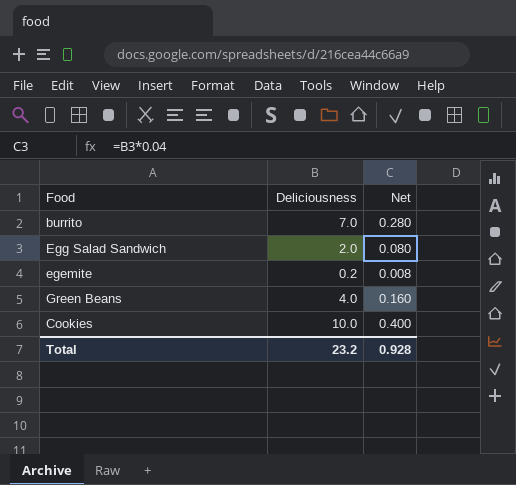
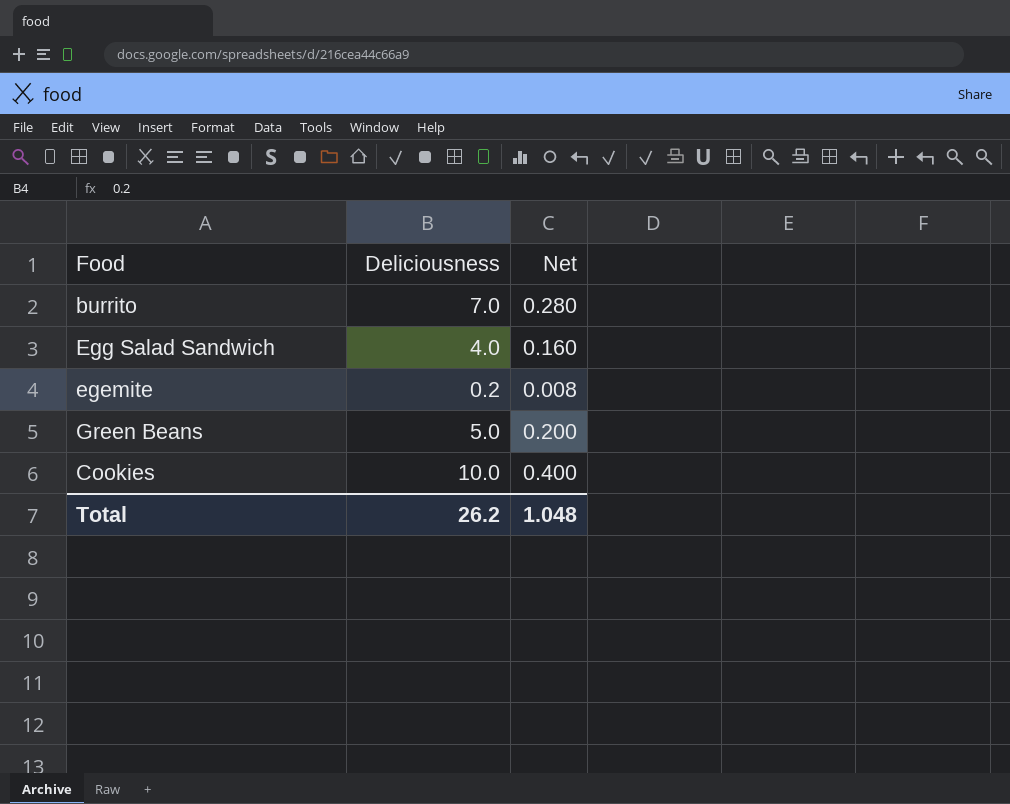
Egg Salad Sandwich | Deliciousness: 2.0 -> 4.0
Egg Salad Sandwich | Net: 0.080 -> 0.160
Green Beans | Deliciousness: 4.0 -> 5.0
Green Beans | Net: 0.160 -> 0.200
Total | Deliciousness: 23.2 -> 26.2
Total | Net: 0.928 -> 1.048

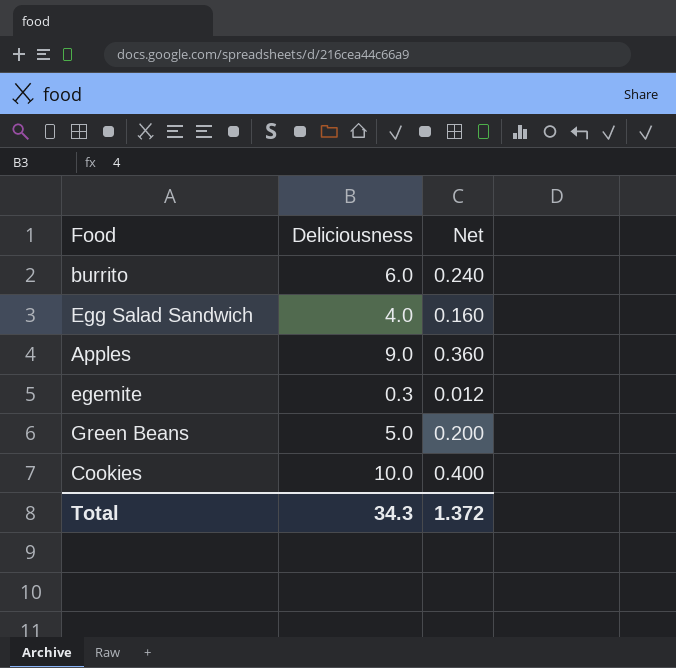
burrito | Deliciousness: 7.0 -> 6.0
burrito | Net: 0.280 -> 0.240
row Apples: none -> 9.0 | 0.360
egemite | Deliciousness: 0.2 -> 0.3
egemite | Net: 0.008 -> 0.012
Total | Deliciousness: 26.2 -> 34.3
Total | Net: 1.048 -> 1.372

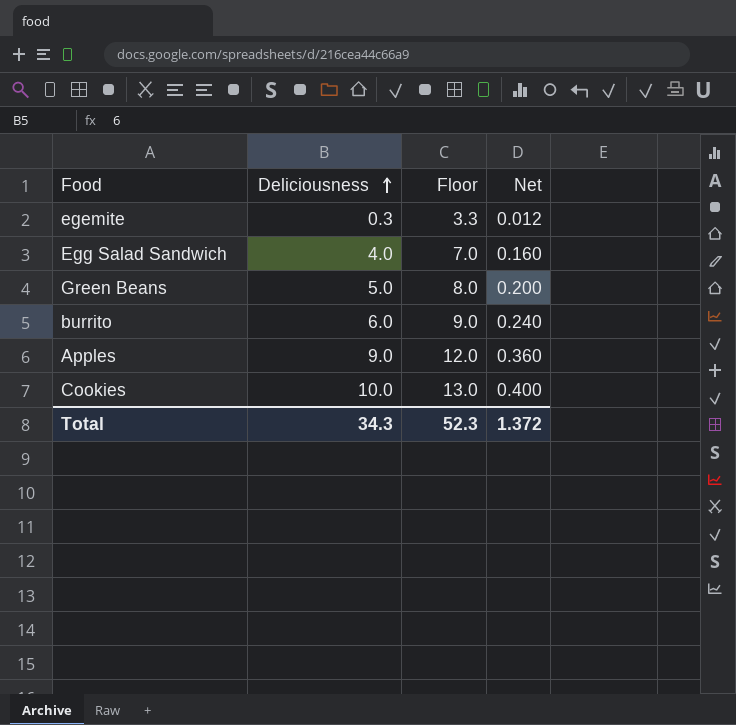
row order: none -> Deliciousness ascending
column Floor | formula: none -> [Deliciousness] + 3

